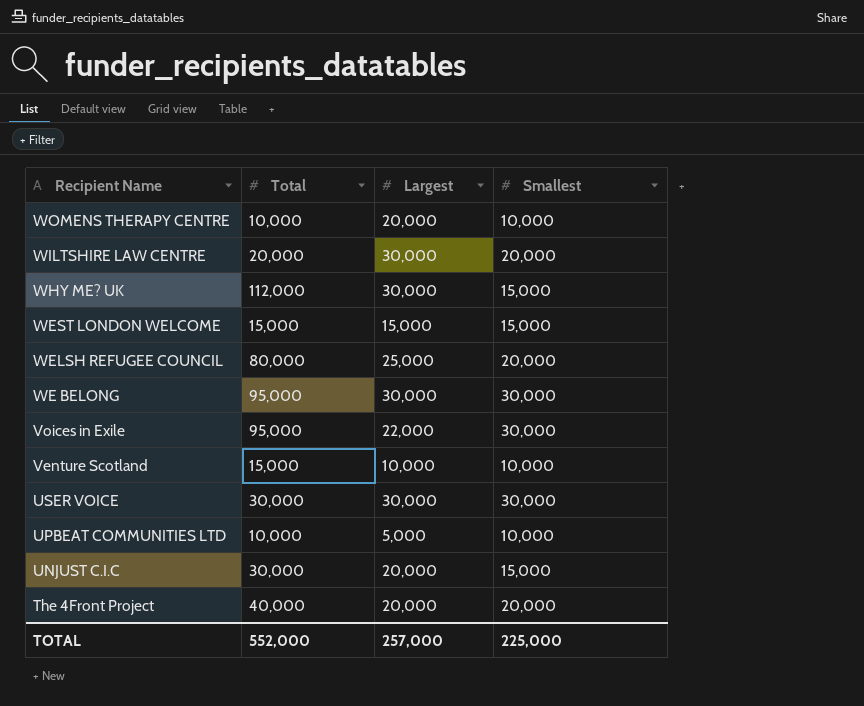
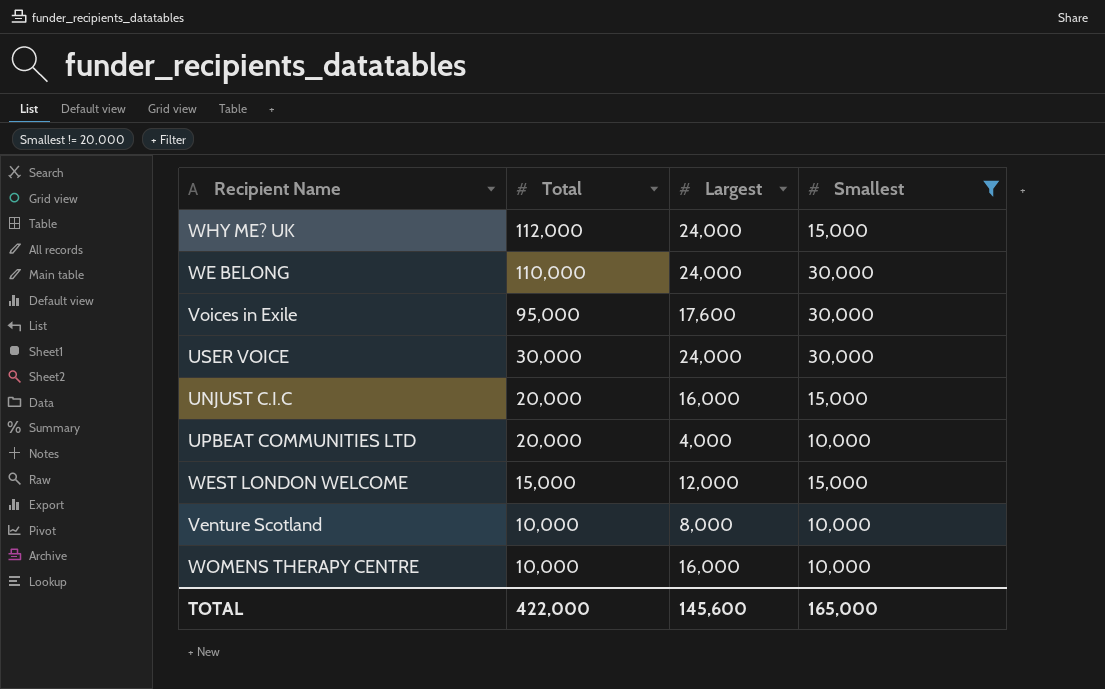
filter: none -> Smallest != 20,000
row order: Recipient Name descending -> Total descending
WHY ME? UK | Largest: 30,000 -> 24,000
WE BELONG | Total: 95,000 -> 110,000
WE BELONG | Largest: 30,000 -> 24,000
Voices in Exile | Largest: 22,000 -> 17,600
USER VOICE | Largest: 30,000 -> 24,000
UNJUST C.I.C | Total: 30,000 -> 20,000
UNJUST C.I.C | Largest: 20,000 -> 16,000
UPBEAT COMMUNITIES LTD | Total: 10,000 -> 20,000
UPBEAT COMMUNITIES LTD | Largest: 5,000 -> 4,000
WEST LONDON WELCOME | Largest: 15,000 -> 12,000
Venture Scotland | Total: 15,000 -> 10,000
Venture Scotland | Largest: 10,000 -> 8,000
WOMENS THERAPY CENTRE | Largest: 20,000 -> 16,000
TOTAL | Total: 552,000 -> 422,000
TOTAL | Largest: 257,000 -> 145,600
TOTAL | Smallest: 225,000 -> 165,000

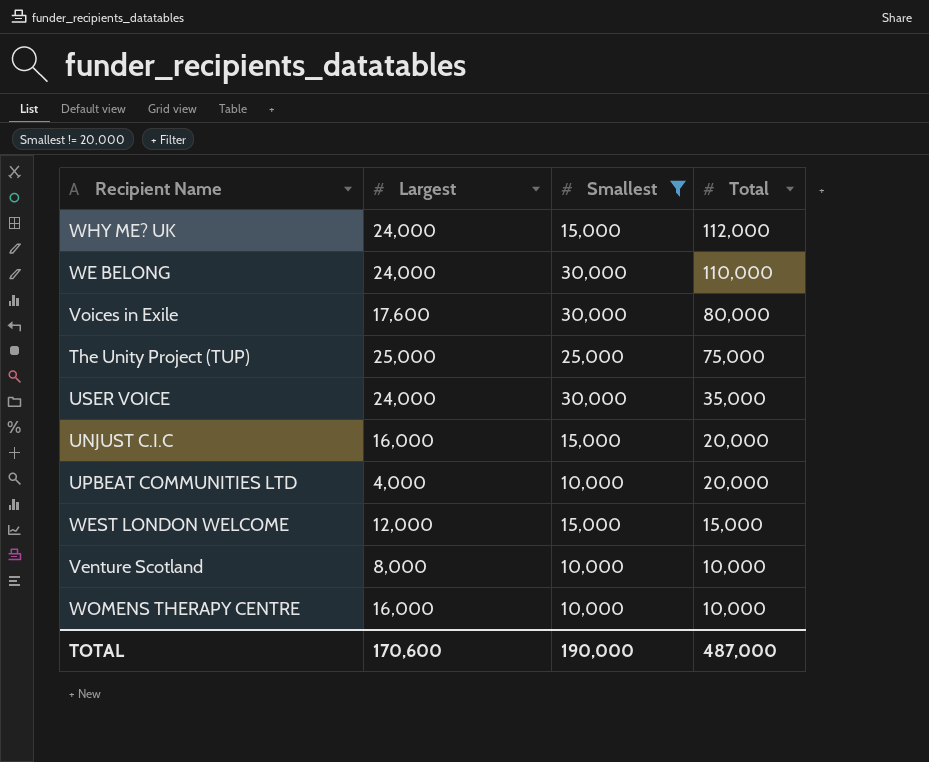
column Total | position: 2 -> 4
Voices in Exile | Total: 95,000 -> 80,000
row The Unity Project (TUP): none -> 25,000 | 25,000 | 75,000
USER VOICE | Total: 30,000 -> 35,000
TOTAL | Largest: 145,600 -> 170,600
TOTAL | Smallest: 165,000 -> 190,000
TOTAL | Total: 422,000 -> 487,000

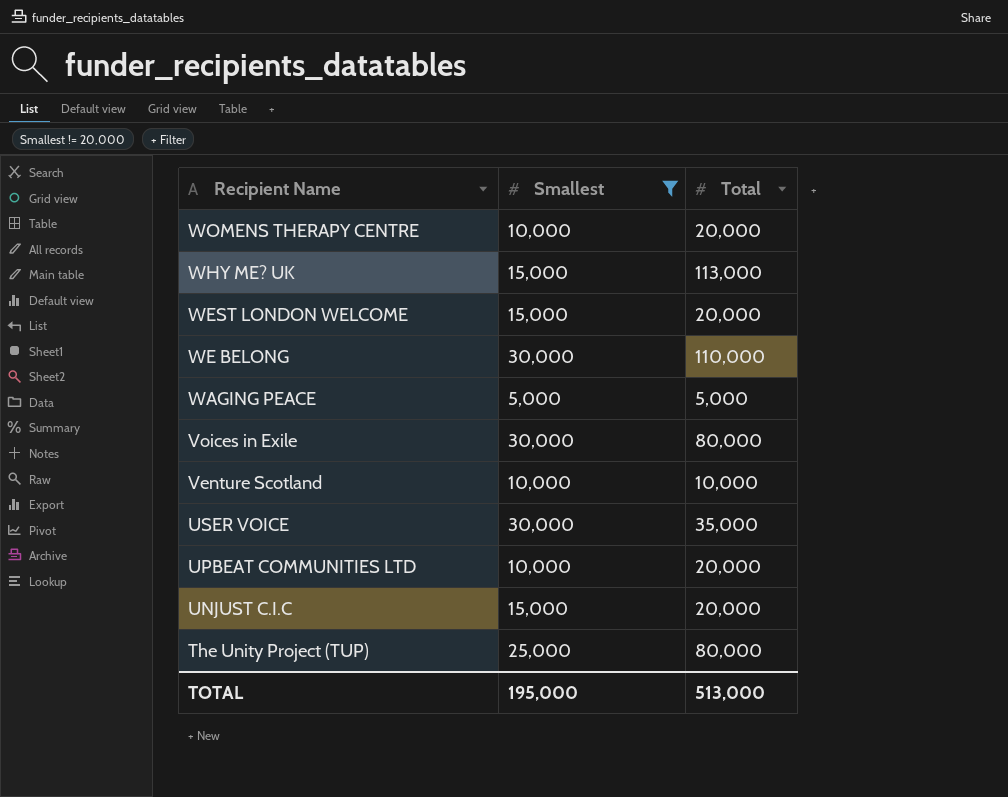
row order: Total descending -> Recipient Name descending
column Largest | position: 2 -> none
WOMENS THERAPY CENTRE | Total: 10,000 -> 20,000
WHY ME? UK | Total: 112,000 -> 113,000
WEST LONDON WELCOME | Total: 15,000 -> 20,000
row WAGING PEACE: none -> 5,000 | 5,000
The Unity Project (TUP) | Total: 75,000 -> 80,000
TOTAL | Smallest: 190,000 -> 195,000
TOTAL | Total: 487,000 -> 513,000

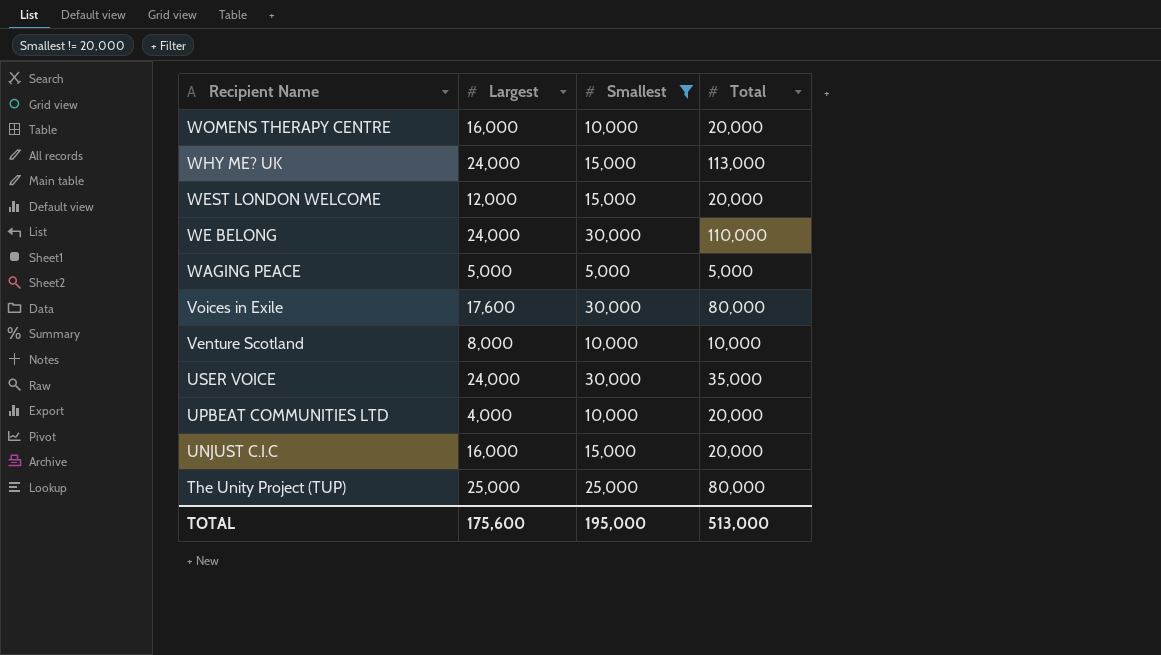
column Largest | position: none -> 2

